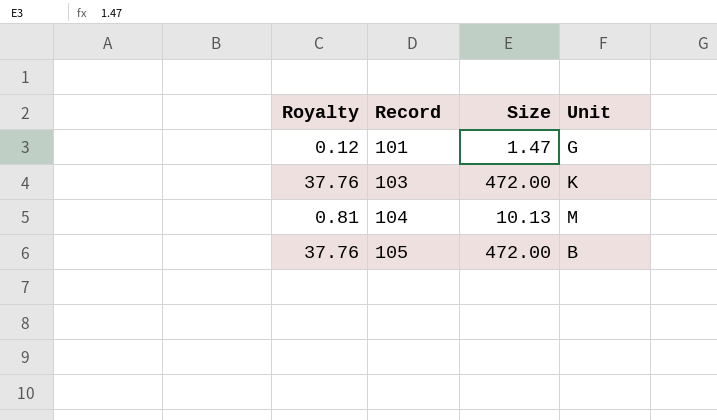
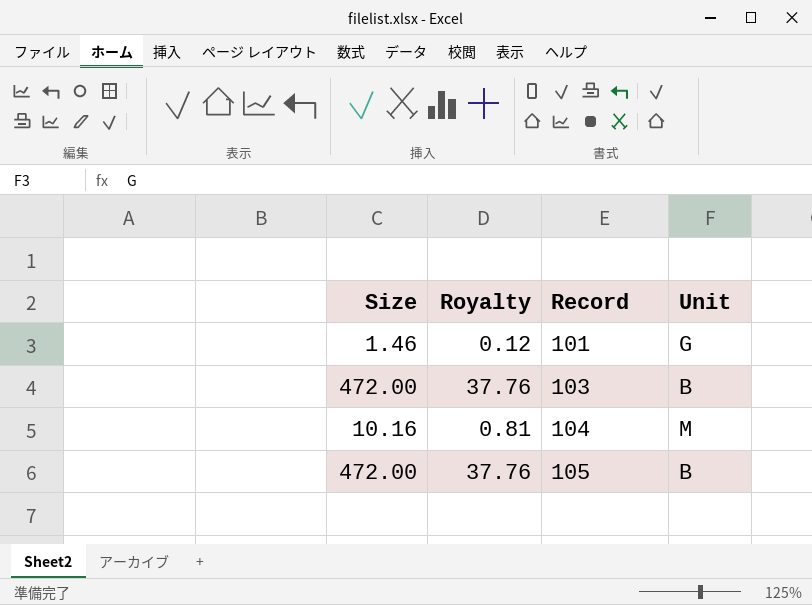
column Size | position: 3 -> 1
101 | Size: 1.47 -> 1.46
103 | Unit: K -> B
104 | Size: 10.13 -> 10.16

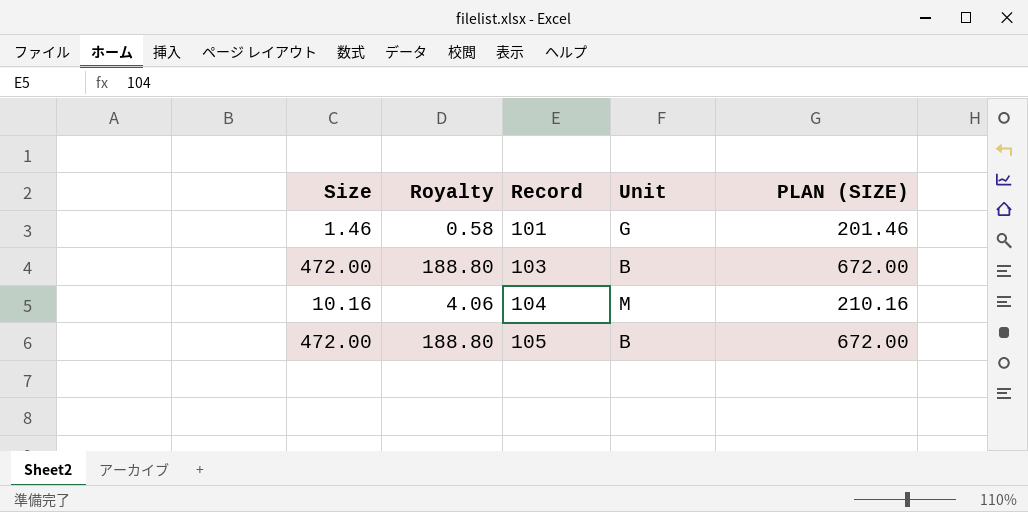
column Royalty | formula: [Size] * 0.08 -> [Size] * 0.4
column PLAN (SIZE) | formula: none -> [Size] + 200

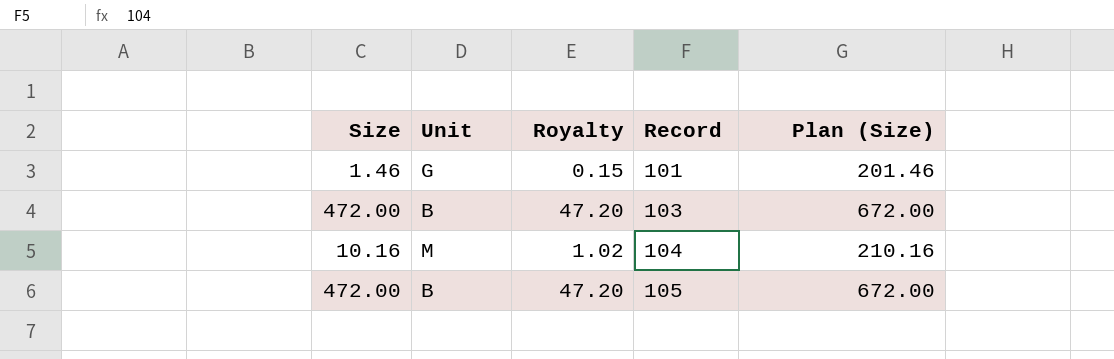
column Unit | position: 4 -> 2
column Royalty | formula: [Size] * 0.4 -> [Size] * 0.1
column name: PLAN (SIZE) -> Plan (Size)

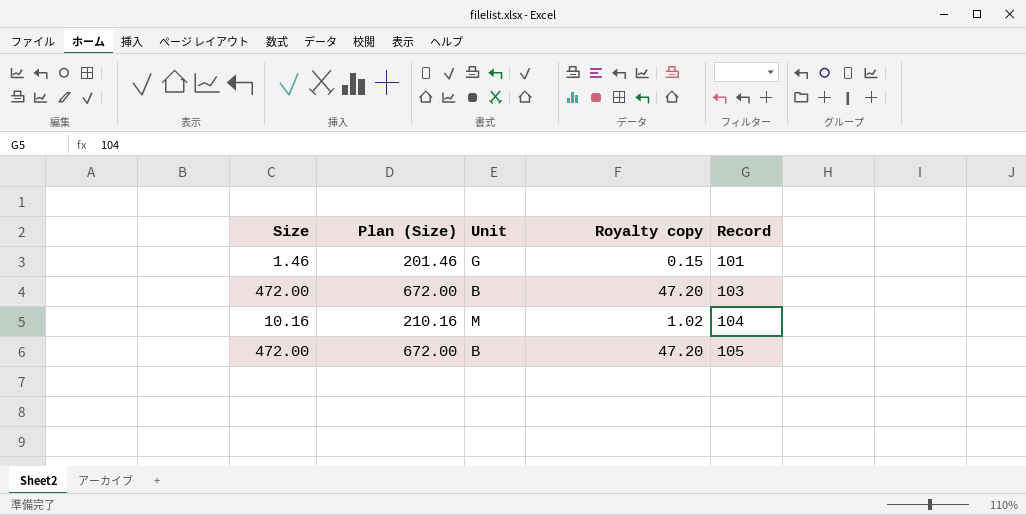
column Plan (Size) | position: 5 -> 2
column name: Royalty -> Royalty copy

